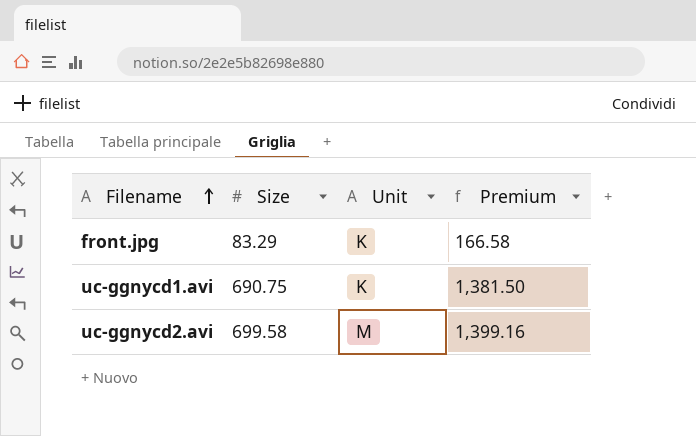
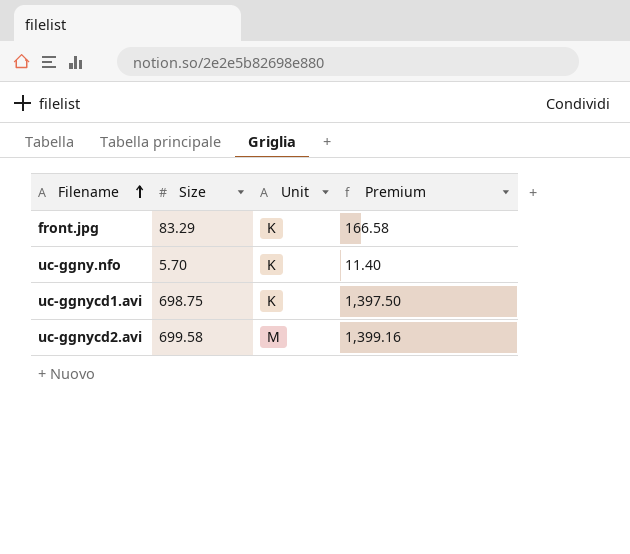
row uc-ggny.nfo: none -> 5.70 | K | 11.40
uc-ggnycd1.avi | Size: 690.75 -> 698.75
uc-ggnycd1.avi | Premium: 1,381.50 -> 1,397.50

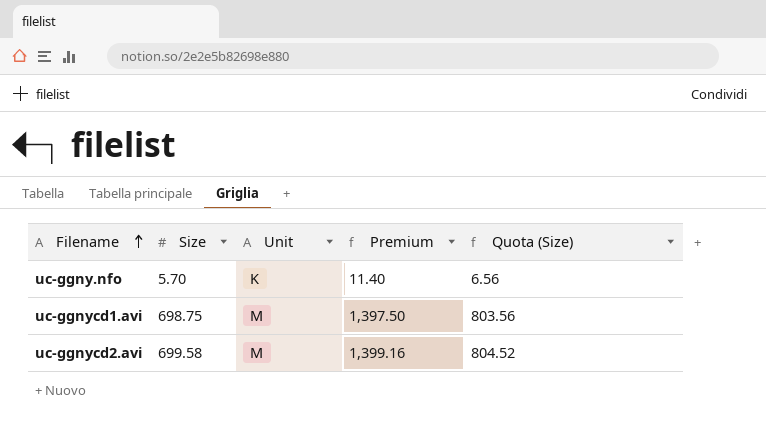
column Quota (Size) | formula: none -> [Size] * 1.15
row front.jpg: 83.29 | K | 166.58 -> none
uc-ggnycd1.avi | Unit: K -> M

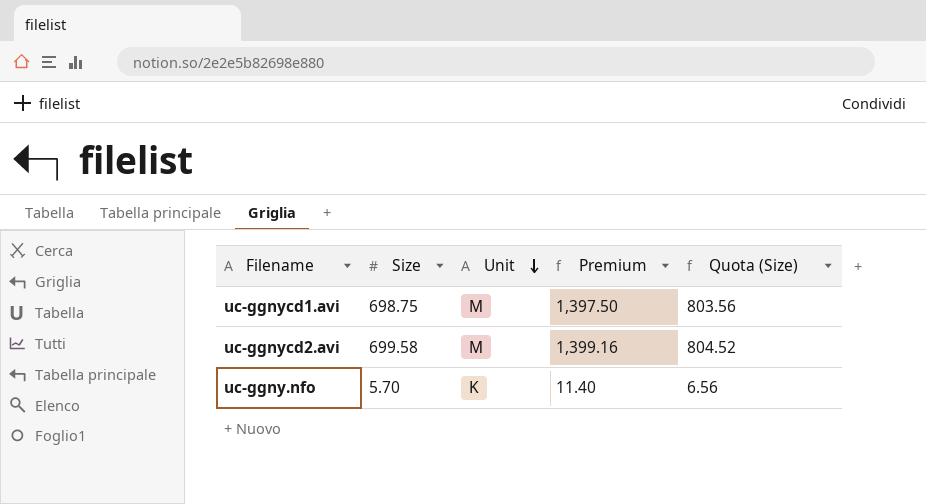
row order: Filename ascending -> Unit descending

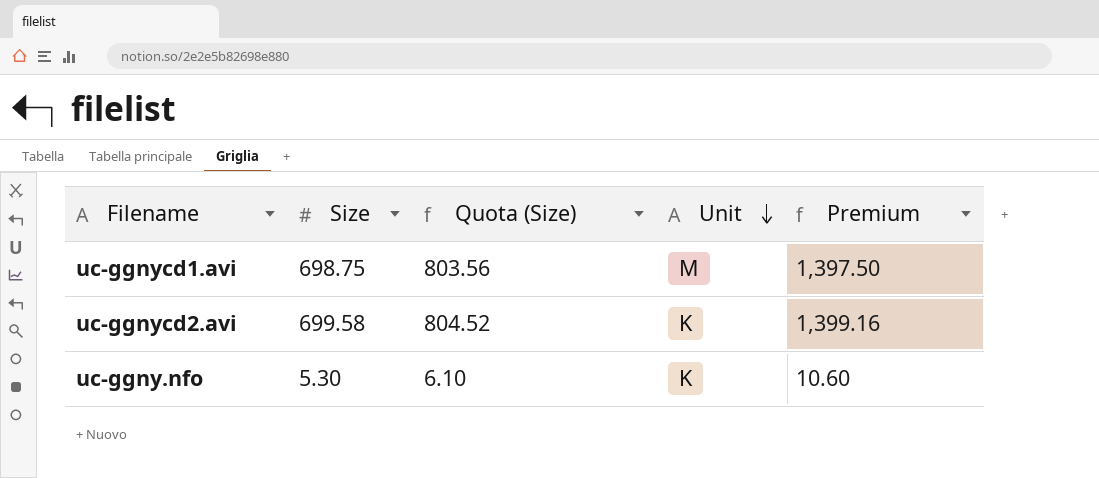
column Quota (Size) | position: 5 -> 3
uc-ggnycd2.avi | Unit: M -> K
uc-ggny.nfo | Size: 5.70 -> 5.30
uc-ggny.nfo | Quota (Size): 6.56 -> 6.10
uc-ggny.nfo | Premium: 11.40 -> 10.60

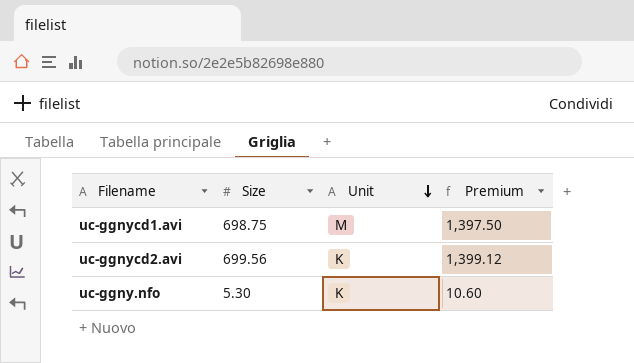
column Quota (Size) | formula: [Size] * 1.15 -> none
uc-ggnycd2.avi | Size: 699.58 -> 699.56
uc-ggnycd2.avi | Premium: 1,399.16 -> 1,399.12

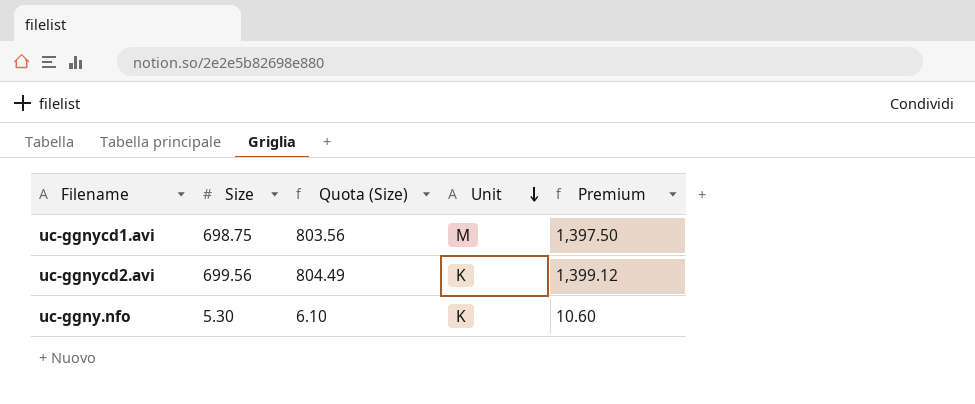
column Quota (Size) | formula: none -> [Size] * 1.15

